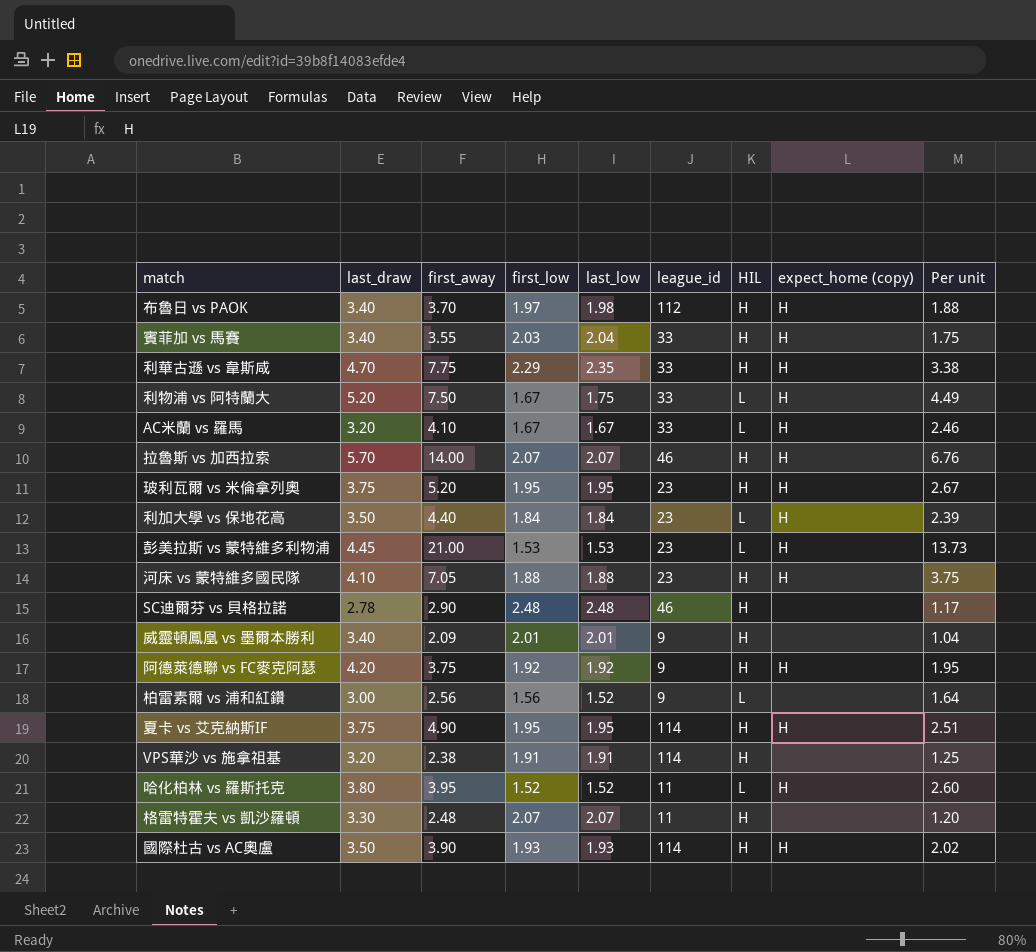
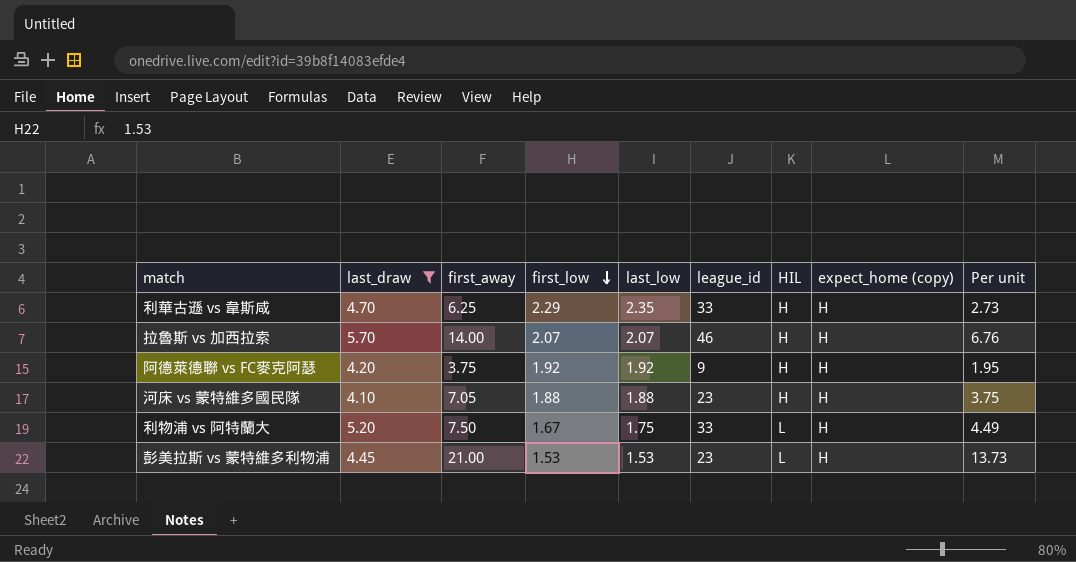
filter: none -> last_draw >= 4.10
row order: none -> first_low descending
利華古遜 vs 韋斯咸 | first_away: 7.75 -> 6.25
利華古遜 vs 韋斯咸 | Per unit: 3.38 -> 2.73

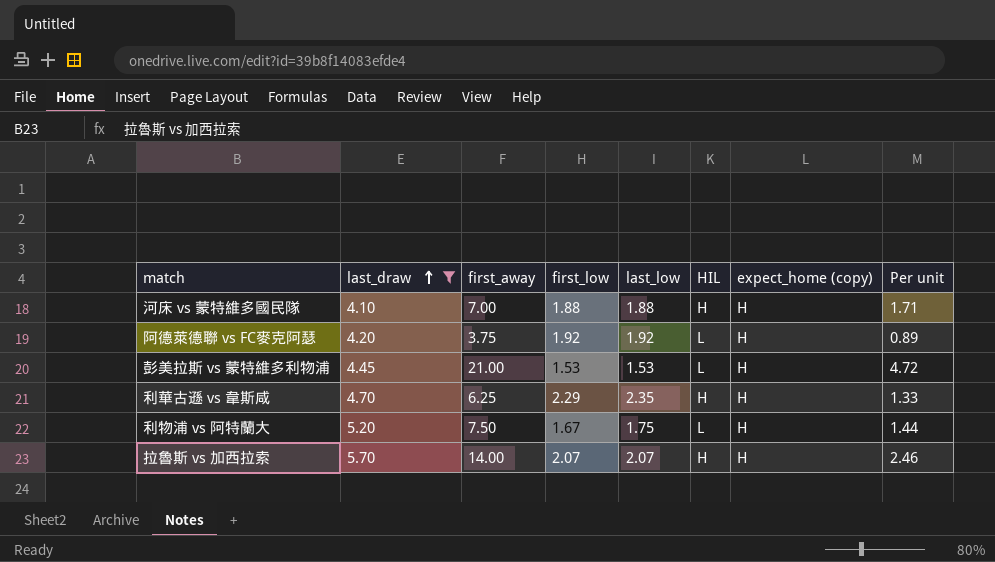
row order: first_low descending -> last_draw ascending
column league_id | position: 6 -> none
column Per unit | formula: [first_away] / [first_low] -> [first_away] / [last_draw]
河床 vs 蒙特維多國民隊 | first_away: 7.05 -> 7.00
阿德萊德聯 vs FC麥克阿瑟 | HIL: H -> L

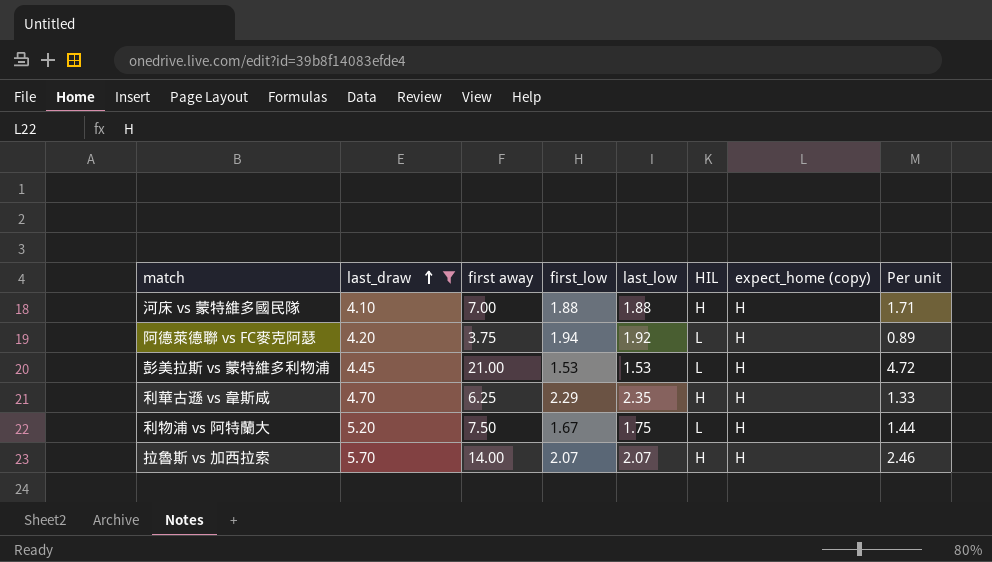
column name: first_away -> first away
阿德萊德聯 vs FC麥克阿瑟 | first_low: 1.92 -> 1.94

